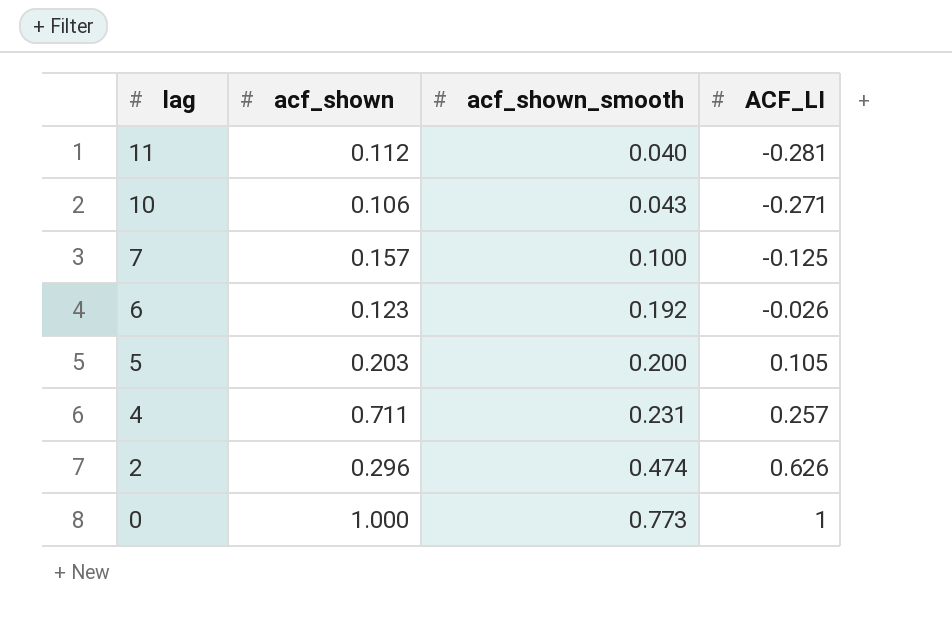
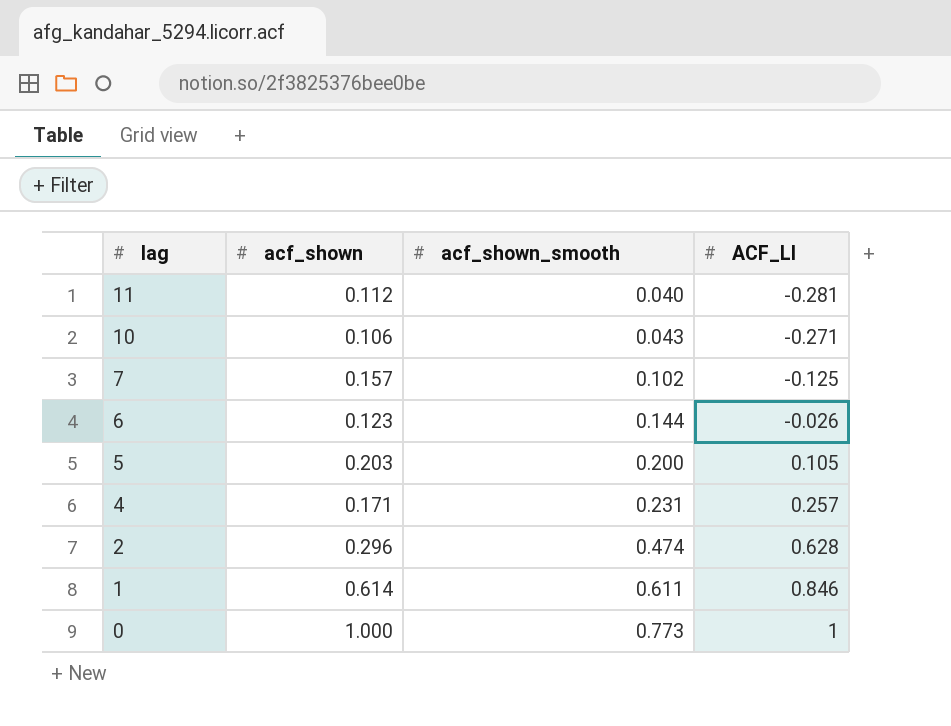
7 | acf_shown_smooth: 0.100 -> 0.102
6 | acf_shown_smooth: 0.192 -> 0.144
4 | acf_shown: 0.711 -> 0.171
2 | ACF_LI: 0.626 -> 0.628
row 1: none -> 0.614 | 0.611 | 0.846

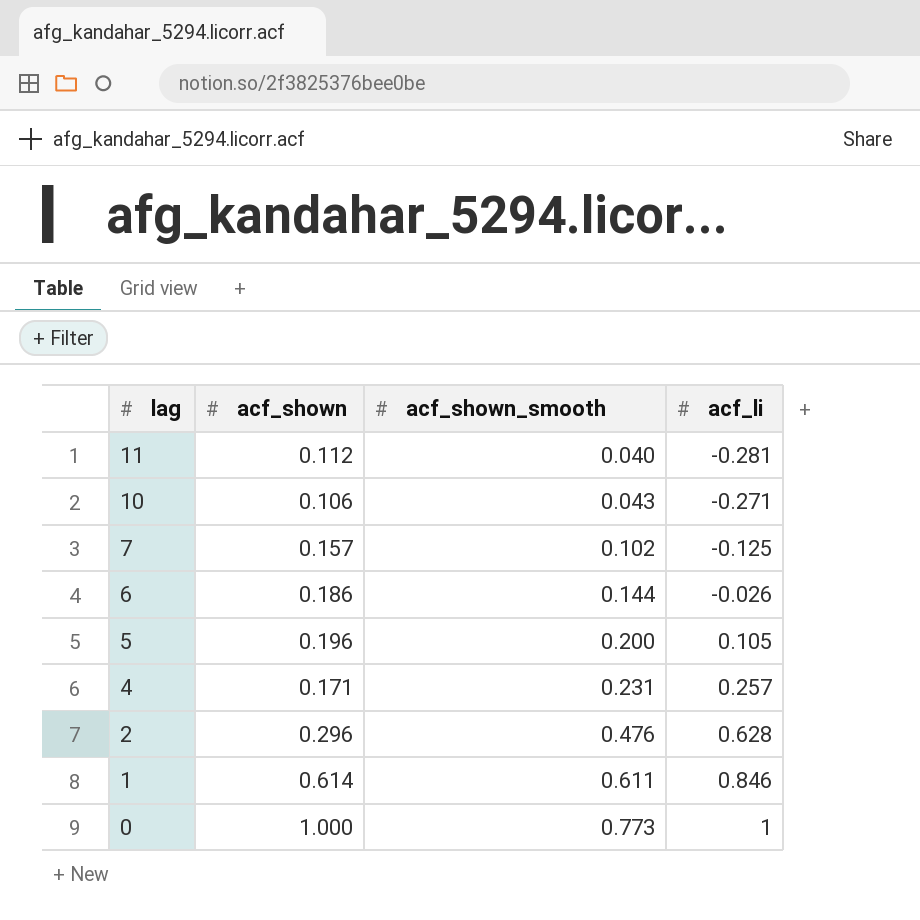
column name: ACF_LI -> acf_li
6 | acf_shown: 0.123 -> 0.186
5 | acf_shown: 0.203 -> 0.196
2 | acf_shown_smooth: 0.474 -> 0.476

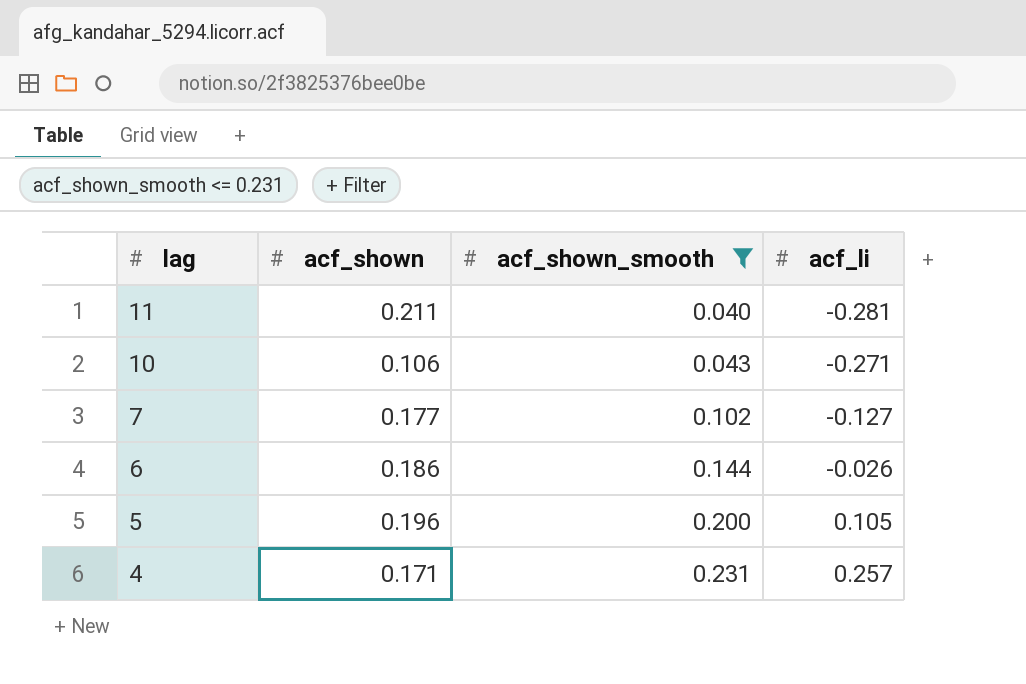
filter: none -> acf_shown_smooth <= 0.231
11 | acf_shown: 0.112 -> 0.211
7 | acf_shown: 0.157 -> 0.177
7 | acf_li: -0.125 -> -0.127

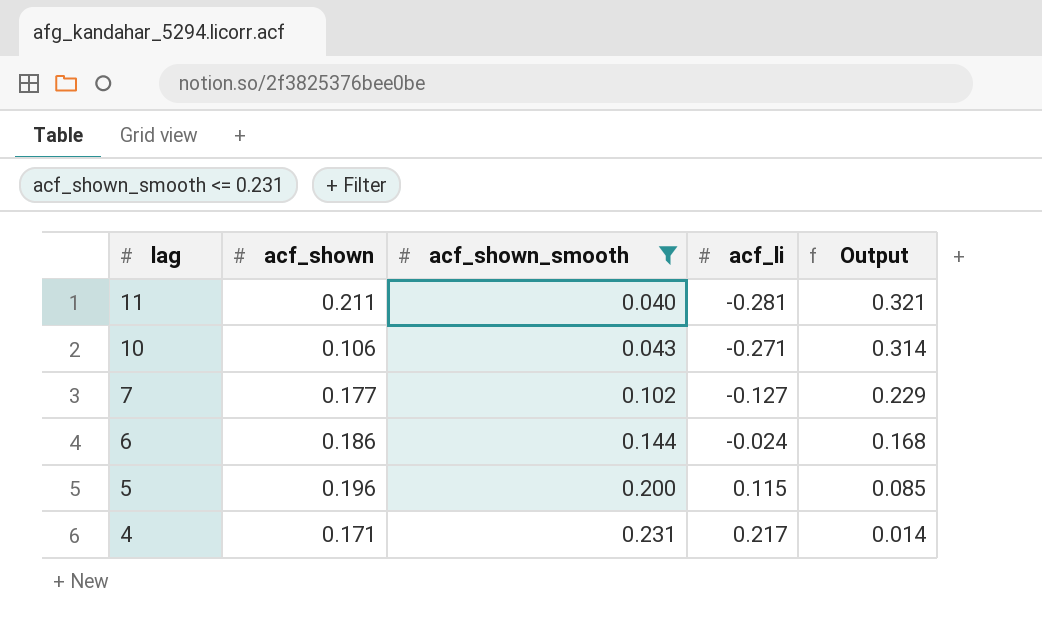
column Output | formula: none -> [acf_shown_smooth] - [acf_li]
6 | acf_li: -0.026 -> -0.024
5 | acf_li: 0.105 -> 0.115
4 | acf_li: 0.257 -> 0.217

